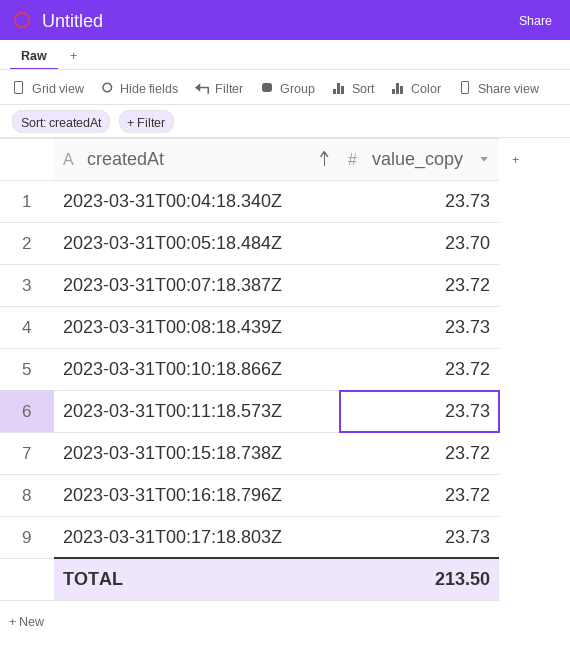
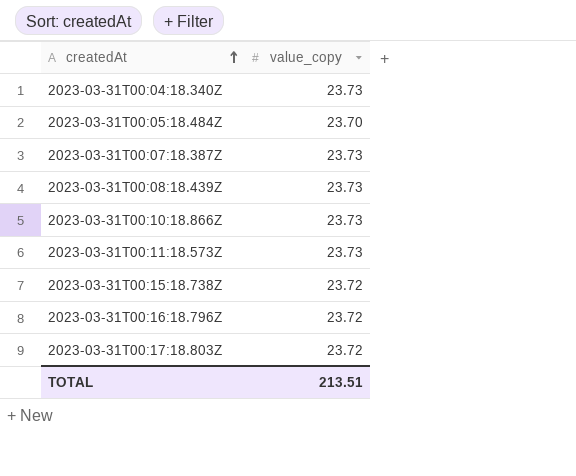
2023-03-31T00:07:18.387Z | value_copy: 23.72 -> 23.73
2023-03-31T00:10:18.866Z | value_copy: 23.72 -> 23.73
2023-03-31T00:17:18.803Z | value_copy: 23.73 -> 23.72
TOTAL | value_copy: 213.50 -> 213.51

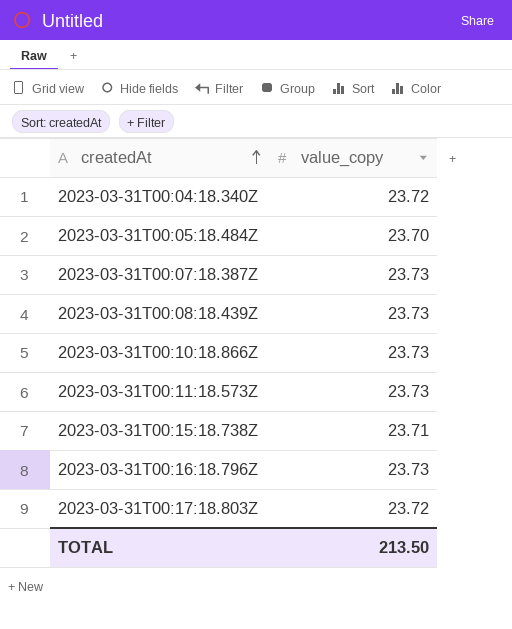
2023-03-31T00:04:18.340Z | value_copy: 23.73 -> 23.72
2023-03-31T00:15:18.738Z | value_copy: 23.72 -> 23.71
2023-03-31T00:16:18.796Z | value_copy: 23.72 -> 23.73
TOTAL | value_copy: 213.51 -> 213.50

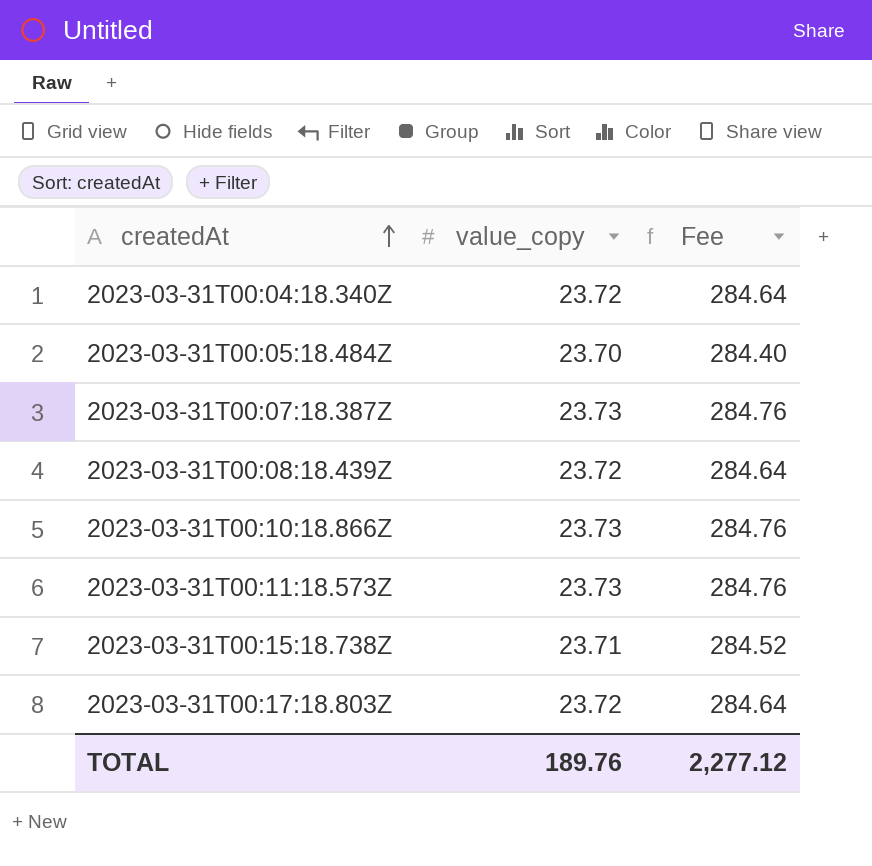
column Fee | formula: none -> [value_copy] * 12
row 2023-03-31T00:16:18.796Z: 23.73 -> none
2023-03-31T00:08:18.439Z | value_copy: 23.73 -> 23.72
TOTAL | value_copy: 213.50 -> 189.76

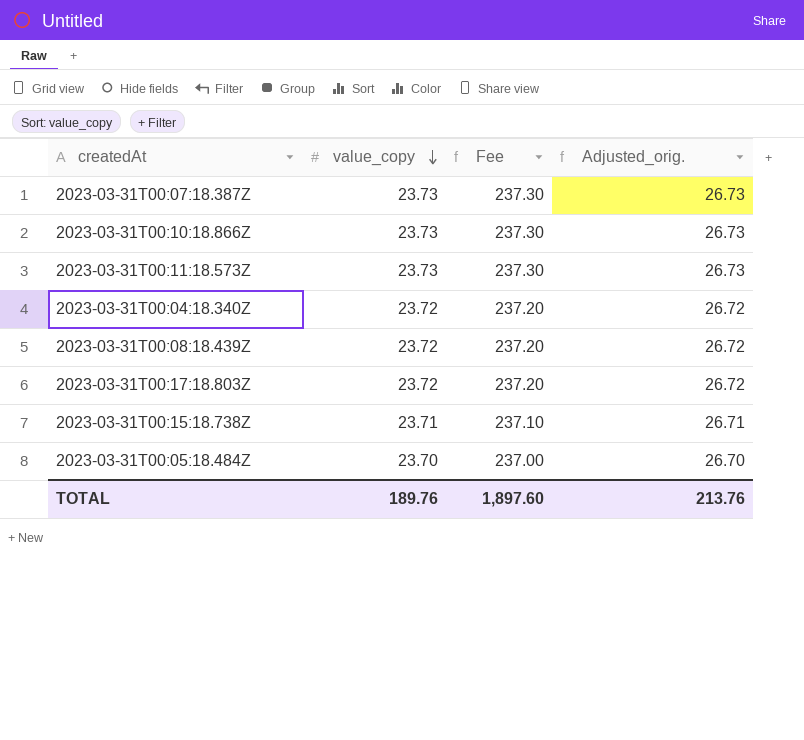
row order: createdAt ascending -> value_copy descending
column Fee | formula: [value_copy] * 12 -> [value_copy] * 10
column Adjusted_orig. | formula: none -> [value_copy] + 3
TOTAL | Fee: 2,277.12 -> 1,897.60

